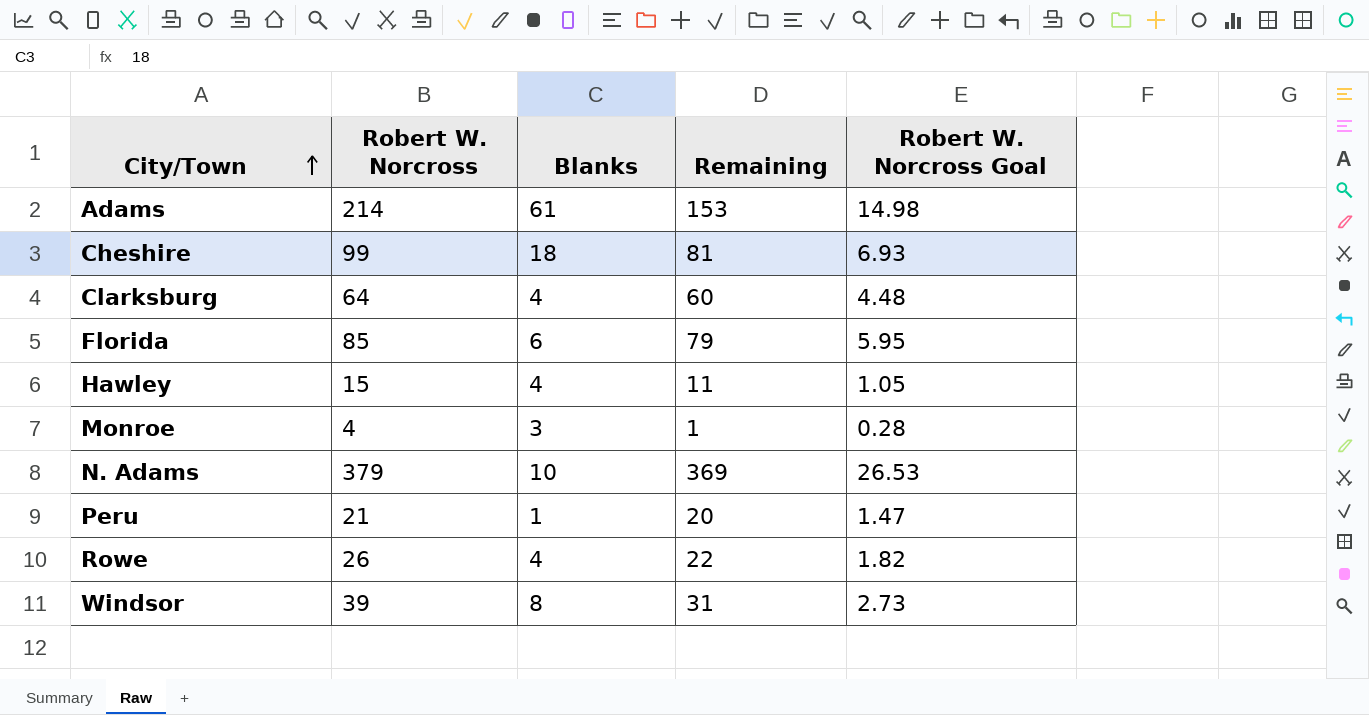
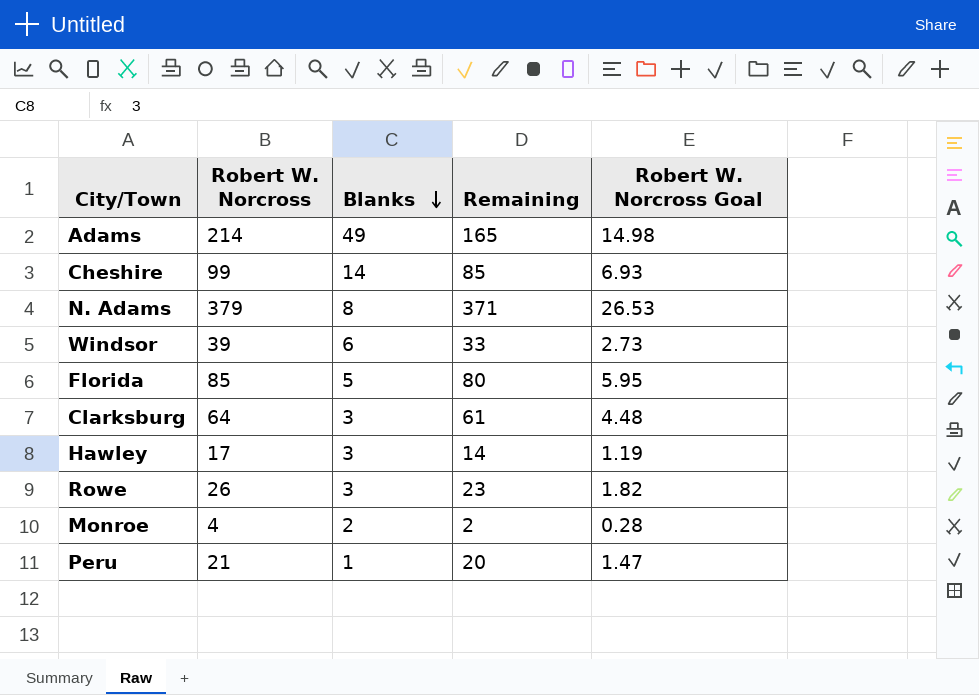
row order: City/Town ascending -> Blanks descending
Adams | Blanks: 61 -> 49
Adams | Remaining: 153 -> 165
Cheshire | Blanks: 18 -> 14
Cheshire | Remaining: 81 -> 85
N. Adams | Blanks: 10 -> 8
N. Adams | Remaining: 369 -> 371
Windsor | Blanks: 8 -> 6
Windsor | Remaining: 31 -> 33
Florida | Blanks: 6 -> 5
Florida | Remaining: 79 -> 80
Clarksburg | Blanks: 4 -> 3
Clarksburg | Remaining: 60 -> 61
Hawley | Robert W. Norcross: 15 -> 17
Hawley | Blanks: 4 -> 3
Hawley | Remaining: 11 -> 14
Hawley | Robert W. Norcross Goal: 1.05 -> 1.19
Rowe | Blanks: 4 -> 3
Rowe | Remaining: 22 -> 23
Monroe | Blanks: 3 -> 2
Monroe | Remaining: 1 -> 2

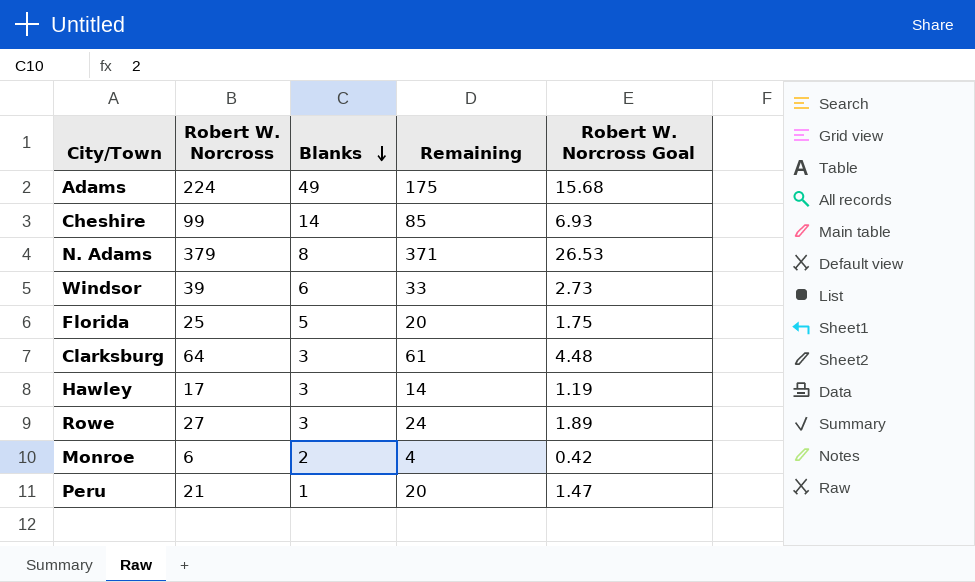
Adams | Robert W. Norcross: 214 -> 224
Adams | Remaining: 165 -> 175
Adams | Robert W. Norcross Goal: 14.98 -> 15.68
Florida | Robert W. Norcross: 85 -> 25
Florida | Remaining: 80 -> 20
Florida | Robert W. Norcross Goal: 5.95 -> 1.75
Rowe | Robert W. Norcross: 26 -> 27
Rowe | Remaining: 23 -> 24
Rowe | Robert W. Norcross Goal: 1.82 -> 1.89
Monroe | Robert W. Norcross: 4 -> 6
Monroe | Remaining: 2 -> 4
Monroe | Robert W. Norcross Goal: 0.28 -> 0.42

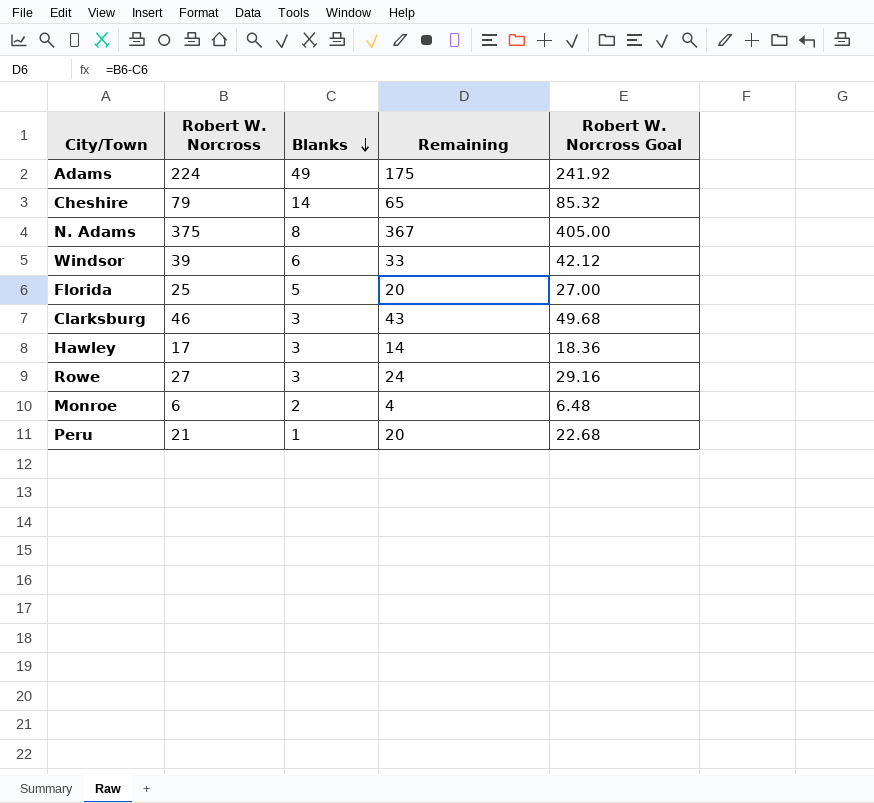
column Robert W. Norcross Goal | formula: [Robert W. Norcross] * 0.07 -> [Robert W. Norcross] * 1.08
Cheshire | Robert W. Norcross: 99 -> 79
Cheshire | Remaining: 85 -> 65
N. Adams | Robert W. Norcross: 379 -> 375
N. Adams | Remaining: 371 -> 367
Clarksburg | Robert W. Norcross: 64 -> 46
Clarksburg | Remaining: 61 -> 43

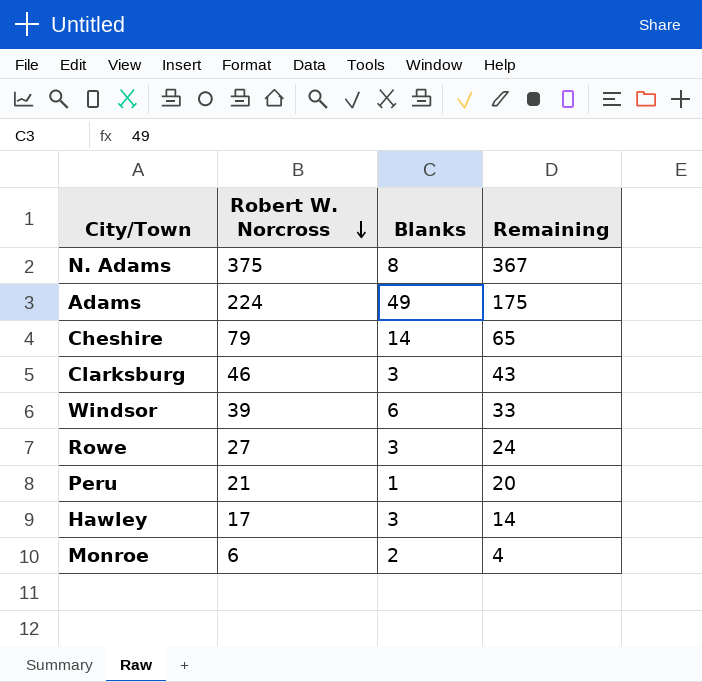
row order: Blanks descending -> Robert W. Norcross descending
column Robert W. Norcross Goal | formula: [Robert W. Norcross] * 1.08 -> none
row Florida: 25 | 5 | 20 | 27.00 -> none

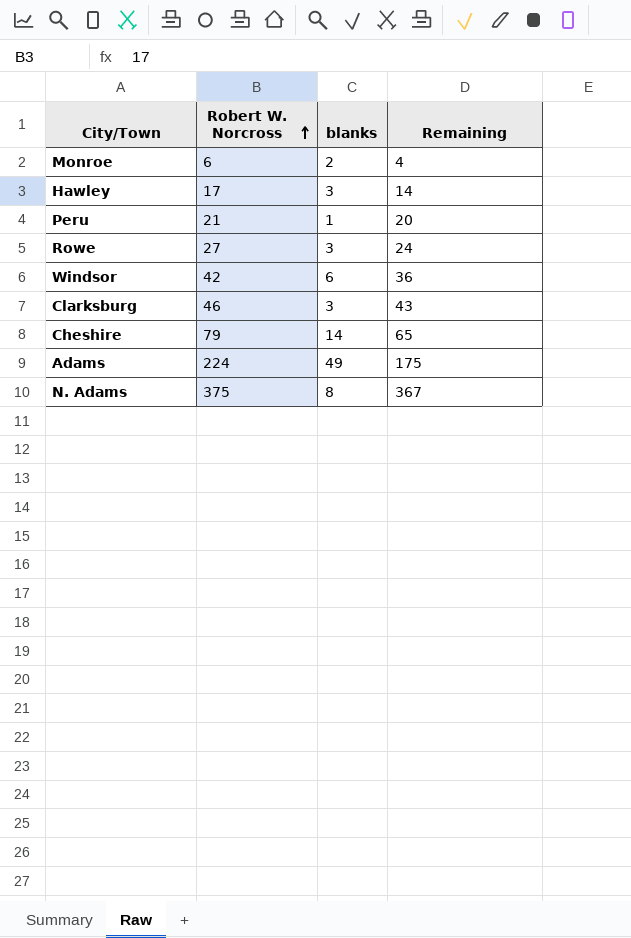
row order: Robert W. Norcross descending -> Robert W. Norcross ascending
column name: Blanks -> blanks
Windsor | Robert W. Norcross: 39 -> 42
Windsor | Remaining: 33 -> 36

